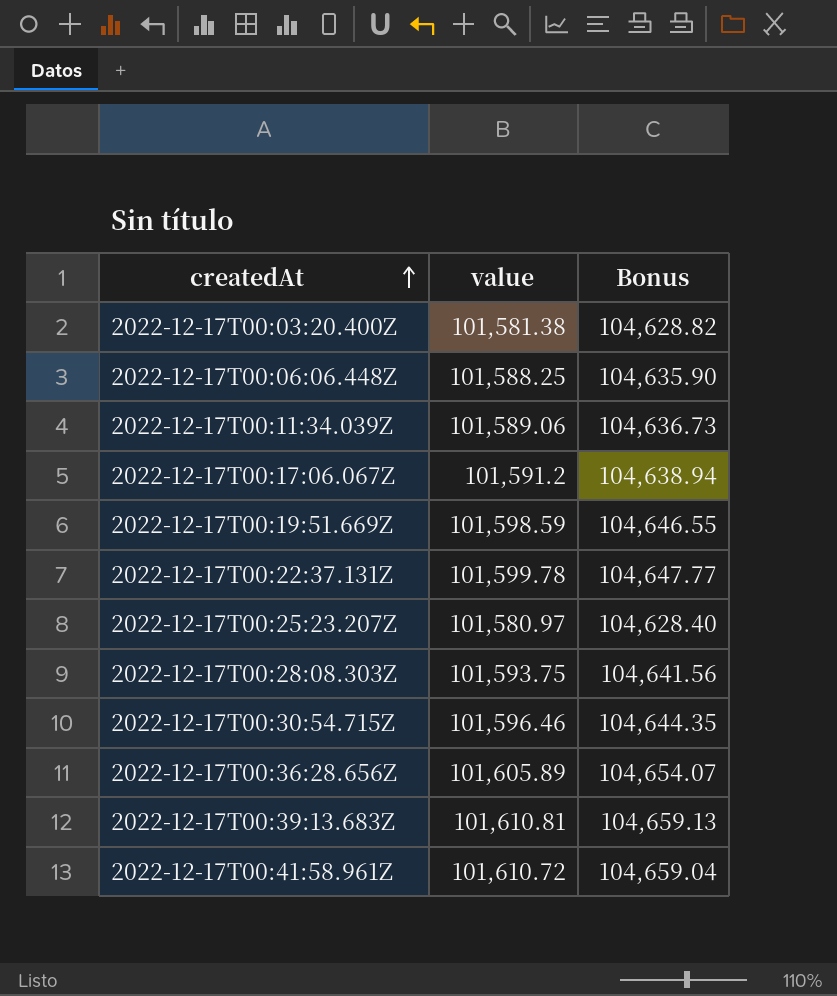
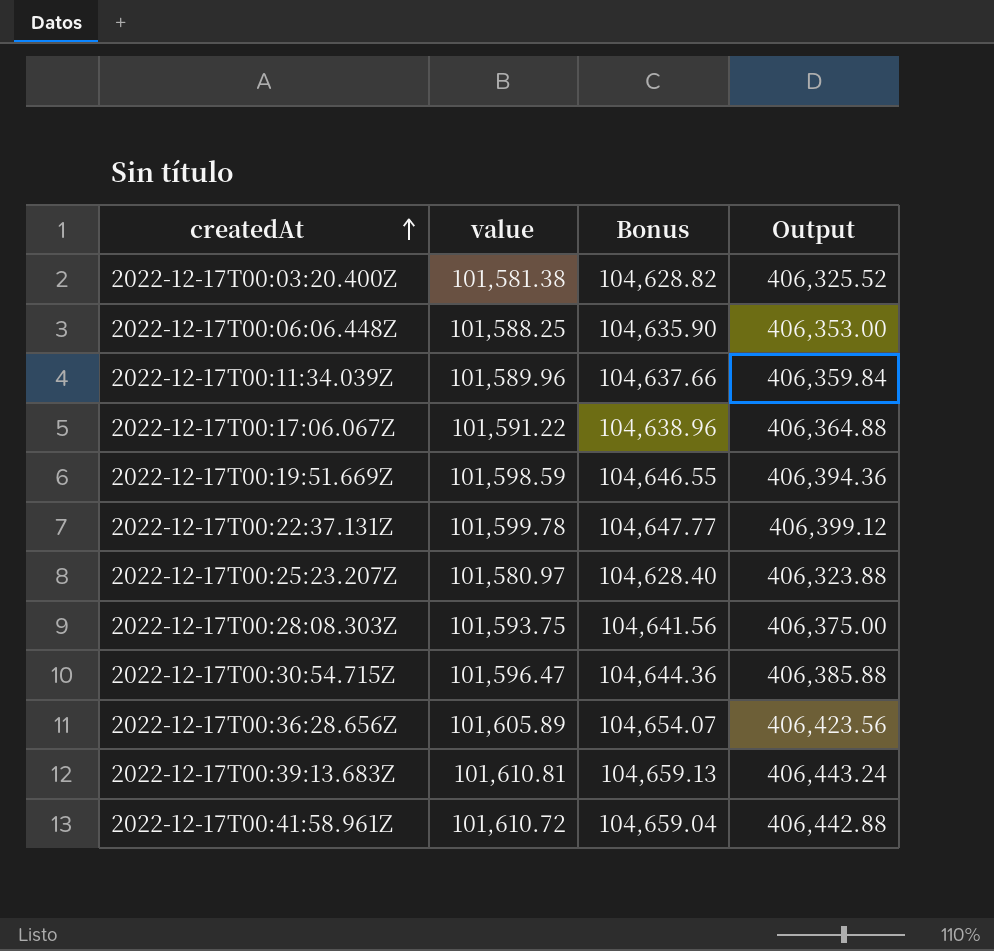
column Output | formula: none -> [value] * 4
2022-12-17T00:11:34.039Z | value: 101,589.06 -> 101,589.96
2022-12-17T00:11:34.039Z | Bonus: 104,636.73 -> 104,637.66
2022-12-17T00:17:06.067Z | value: 101,591.2 -> 101,591.22
2022-12-17T00:17:06.067Z | Bonus: 104,638.94 -> 104,638.96
2022-12-17T00:30:54.715Z | value: 101,596.46 -> 101,596.47
2022-12-17T00:30:54.715Z | Bonus: 104,644.35 -> 104,644.36

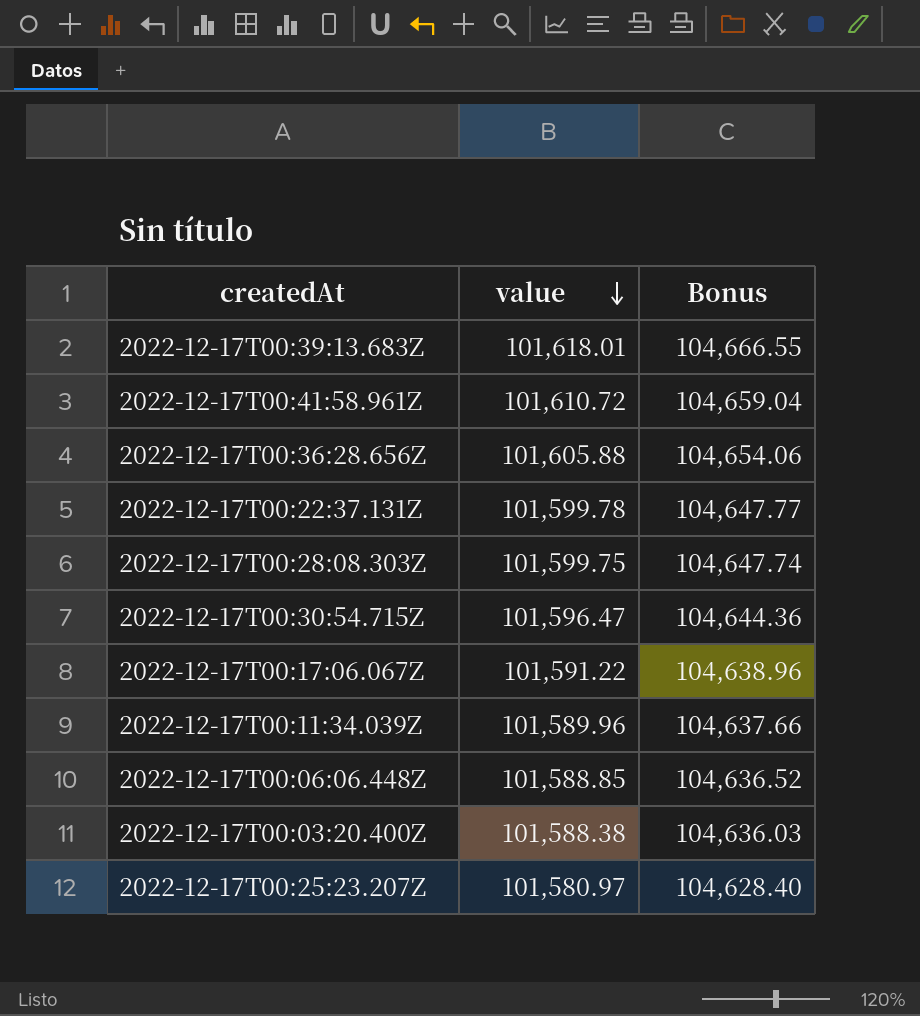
row order: createdAt ascending -> value descending
column Output | formula: [value] * 4 -> none
row 2022-12-17T00:19:51.669Z: 101,598.59 | 104,646.55 | 406,394.36 -> none
2022-12-17T00:39:13.683Z | value: 101,610.81 -> 101,618.01
2022-12-17T00:39:13.683Z | Bonus: 104,659.13 -> 104,666.55
2022-12-17T00:36:28.656Z | value: 101,605.89 -> 101,605.88
2022-12-17T00:36:28.656Z | Bonus: 104,654.07 -> 104,654.06
2022-12-17T00:28:08.303Z | value: 101,593.75 -> 101,599.75
2022-12-17T00:28:08.303Z | Bonus: 104,641.56 -> 104,647.74
2022-12-17T00:06:06.448Z | value: 101,588.25 -> 101,588.85
2022-12-17T00:06:06.448Z | Bonus: 104,635.90 -> 104,636.52
2022-12-17T00:03:20.400Z | value: 101,581.38 -> 101,588.38
2022-12-17T00:03:20.400Z | Bonus: 104,628.82 -> 104,636.03

